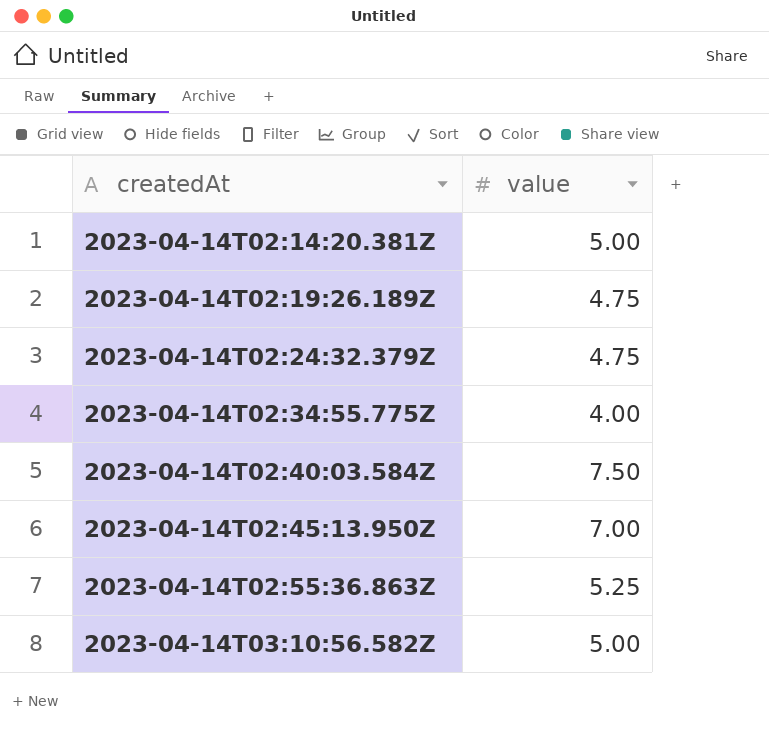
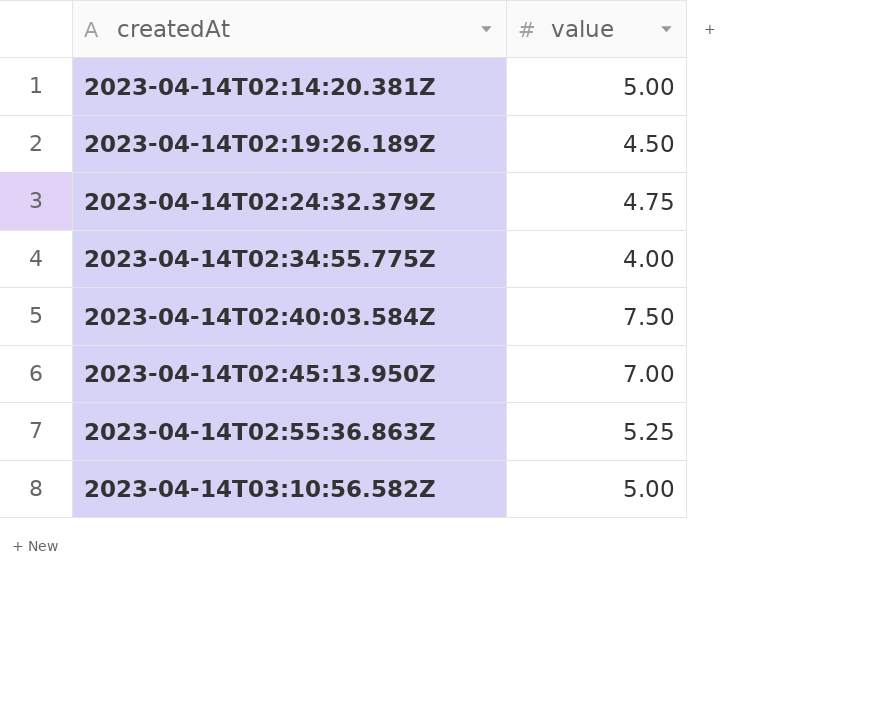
2023-04-14T02:19:26.189Z | value: 4.75 -> 4.50

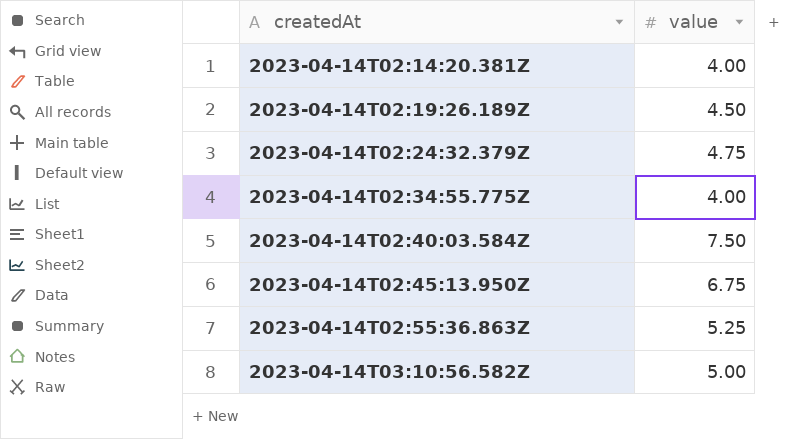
2023-04-14T02:14:20.381Z | value: 5.00 -> 4.00
2023-04-14T02:45:13.950Z | value: 7.00 -> 6.75

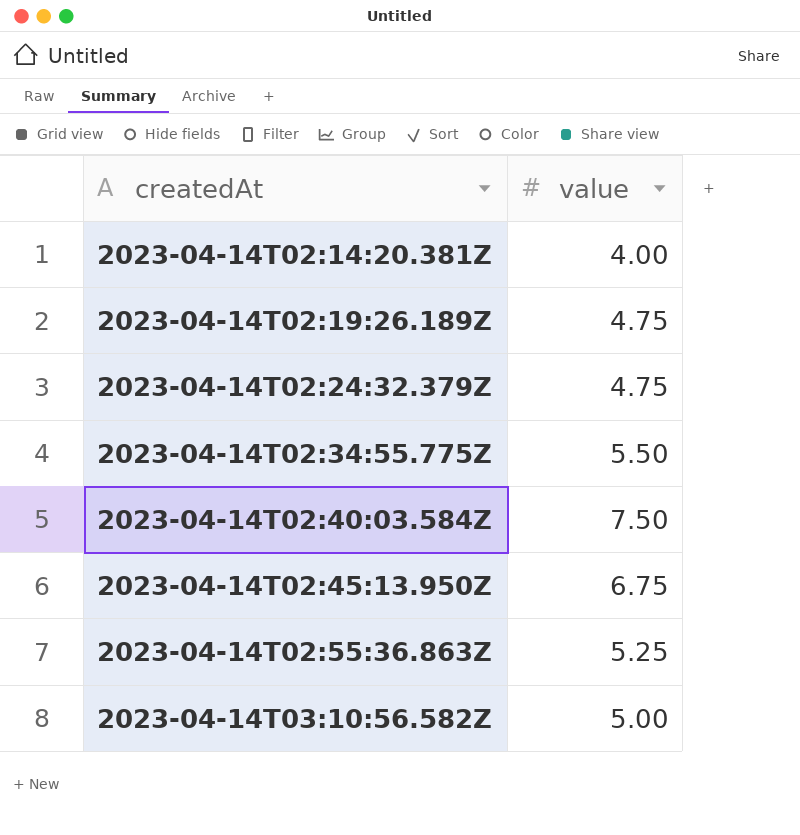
2023-04-14T02:19:26.189Z | value: 4.50 -> 4.75
2023-04-14T02:34:55.775Z | value: 4.00 -> 5.50

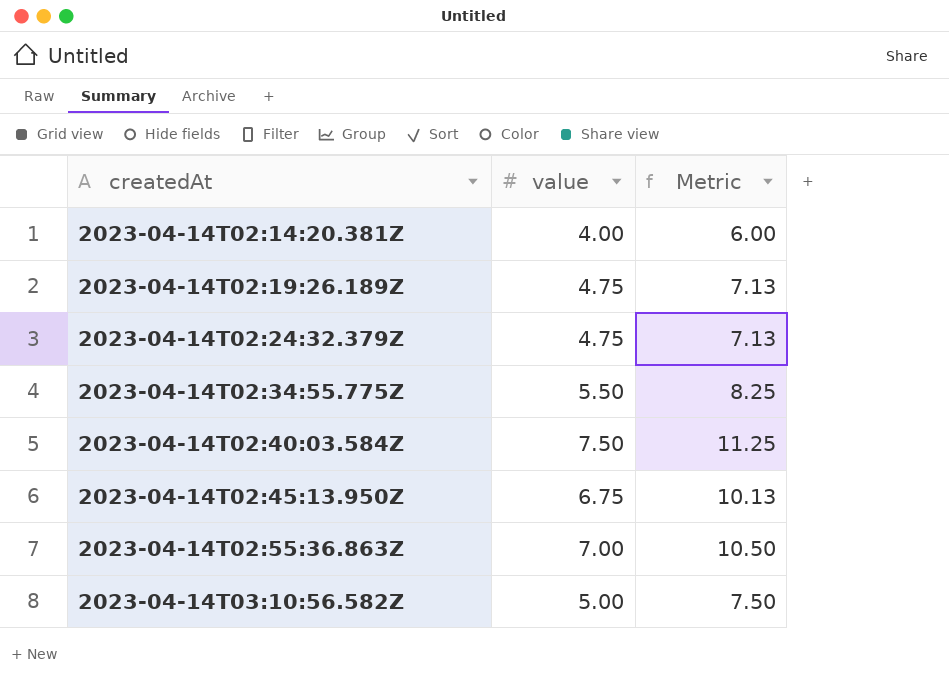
column Metric | formula: none -> [value] * 1.5
2023-04-14T02:55:36.863Z | value: 5.25 -> 7.00

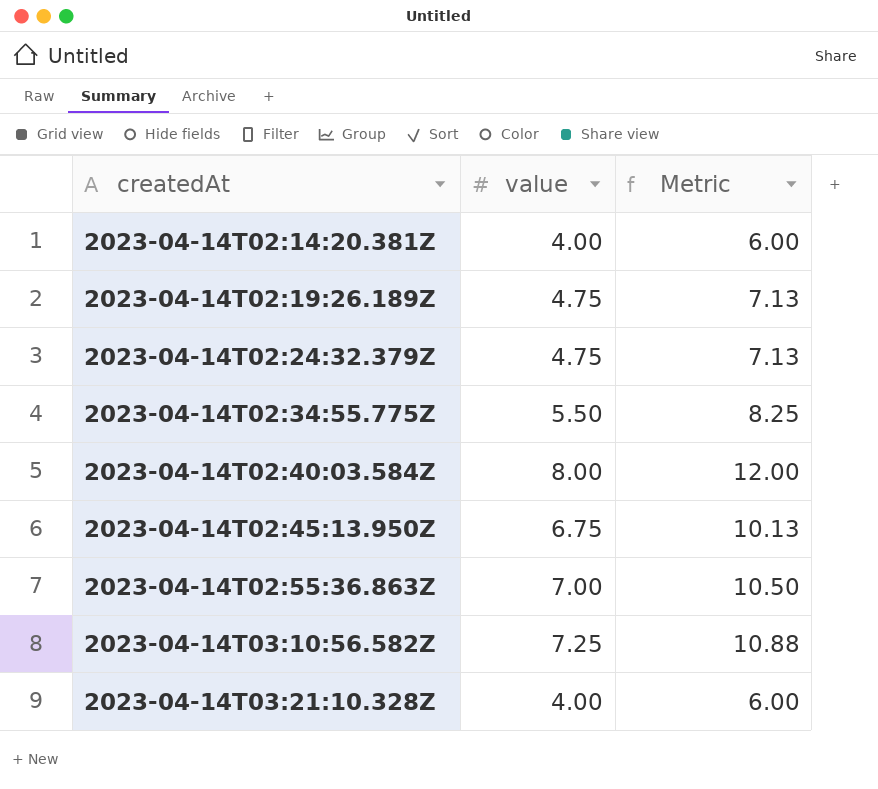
2023-04-14T02:40:03.584Z | value: 7.50 -> 8.00
2023-04-14T02:40:03.584Z | Metric: 11.25 -> 12.00
2023-04-14T03:10:56.582Z | value: 5.00 -> 7.25
2023-04-14T03:10:56.582Z | Metric: 7.50 -> 10.88
row 2023-04-14T03:21:10.328Z: none -> 4.00 | 6.00

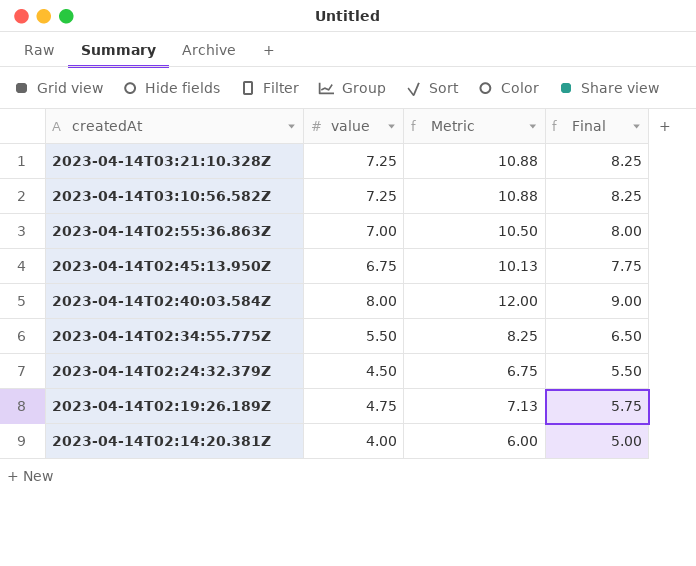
row order: createdAt ascending -> createdAt descending
column Final | formula: none -> [value] + 1
2023-04-14T03:21:10.328Z | value: 4.00 -> 7.25
2023-04-14T03:21:10.328Z | Metric: 6.00 -> 10.88
2023-04-14T02:24:32.379Z | value: 4.75 -> 4.50
2023-04-14T02:24:32.379Z | Metric: 7.13 -> 6.75

